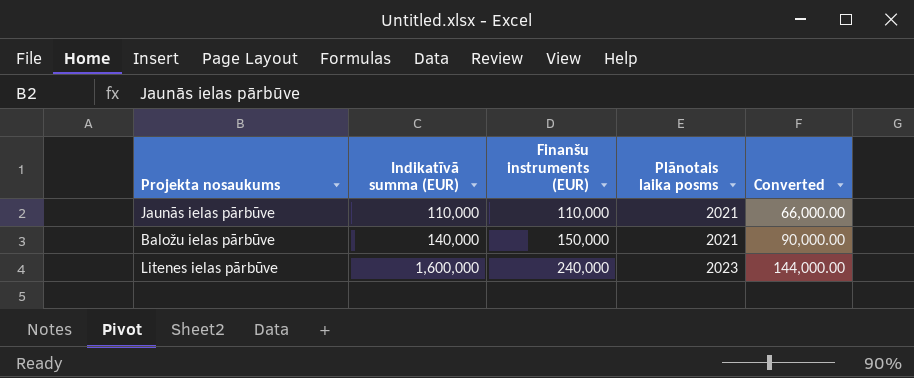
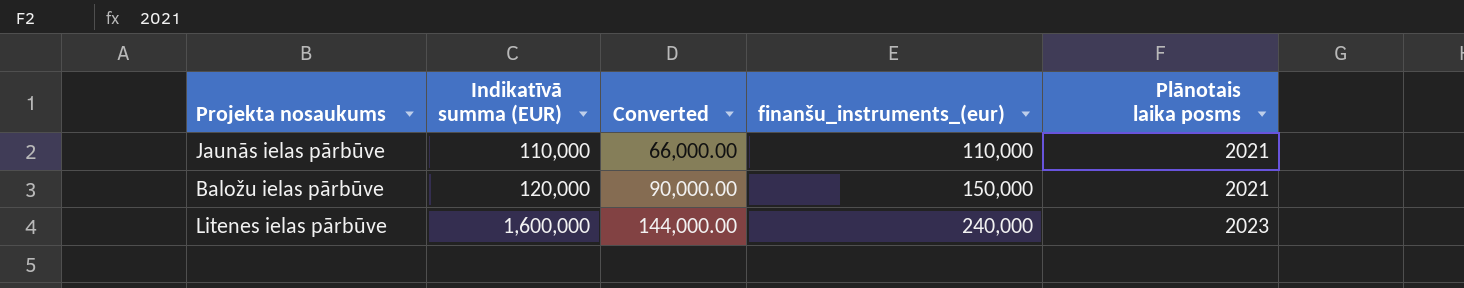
column Converted | position: 5 -> 3
column name: Finanšu instruments (EUR) -> finanšu_instruments_(eur)
Baložu ielas pārbūve | Indikatīvā summa (EUR): 140,000 -> 120,000

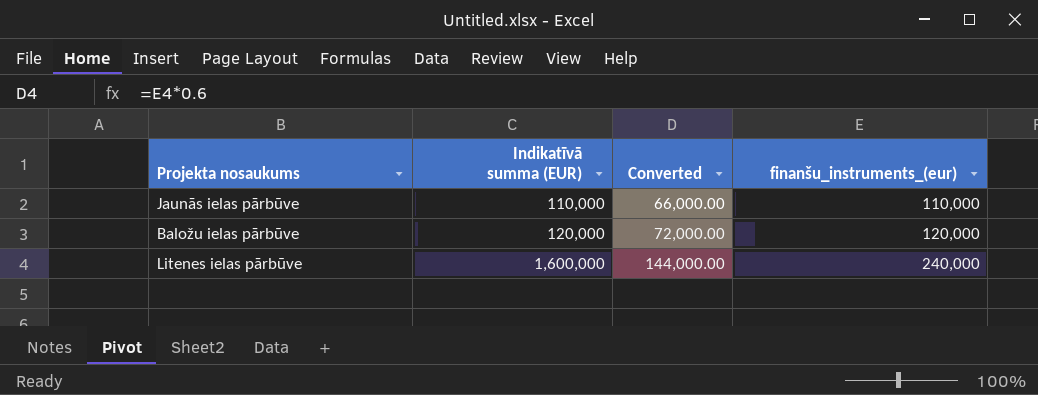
column Plānotais laika posms | position: 5 -> none
Baložu ielas pārbūve | Converted: 90,000.00 -> 72,000.00
Baložu ielas pārbūve | finanšu_instruments_(eur): 150,000 -> 120,000

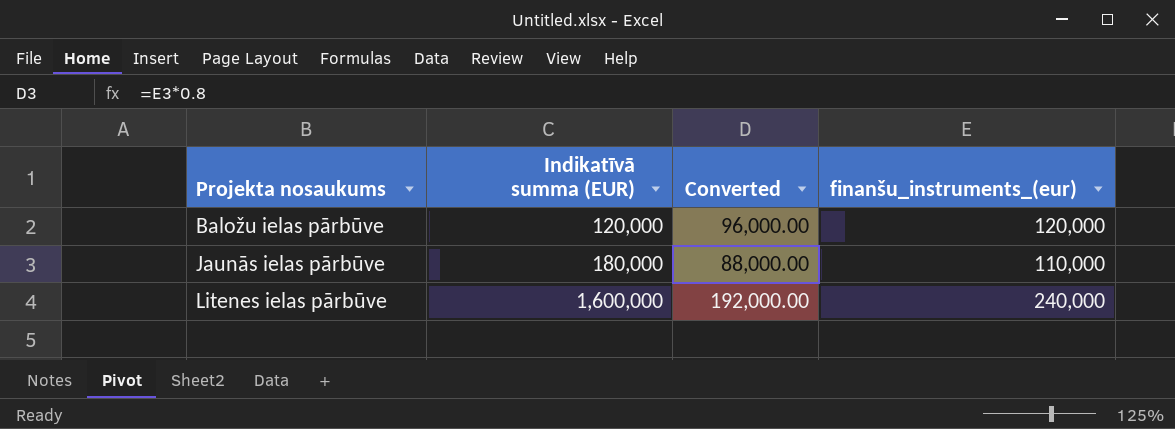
row order: Indikatīvā summa (EUR) ascending -> Projekta nosaukums ascending
column Converted | formula: [finanšu_instruments_(eur)] * 0.6 -> [finanšu_instruments_(eur)] * 0.8
Jaunās ielas pārbūve | Indikatīvā summa (EUR): 110,000 -> 180,000

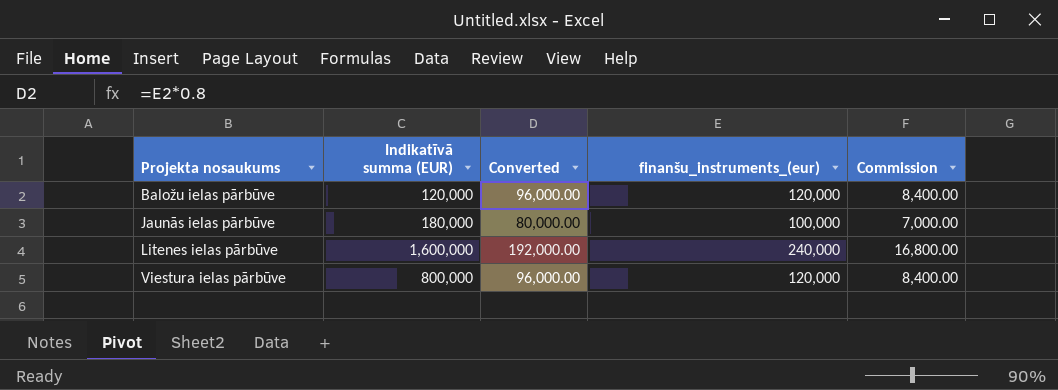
column Commission | formula: none -> [finanšu_instruments_(eur)] * 0.07
Jaunās ielas pārbūve | Converted: 88,000.00 -> 80,000.00
Jaunās ielas pārbūve | finanšu_instruments_(eur): 110,000 -> 100,000
row Viestura ielas pārbūve: none -> 800,000 | 96,000.00 | 120,000 | 8,400.00

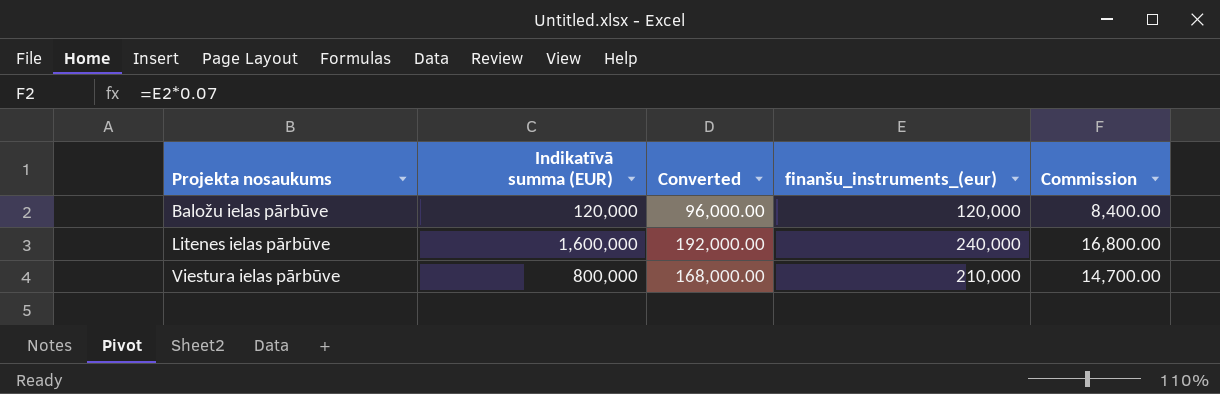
row Jaunās ielas pārbūve: 180,000 | 80,000.00 | 100,000 | 7,000.00 -> none
Viestura ielas pārbūve | Converted: 96,000.00 -> 168,000.00
Viestura ielas pārbūve | finanšu_instruments_(eur): 120,000 -> 210,000
Viestura ielas pārbūve | Commission: 8,400.00 -> 14,700.00

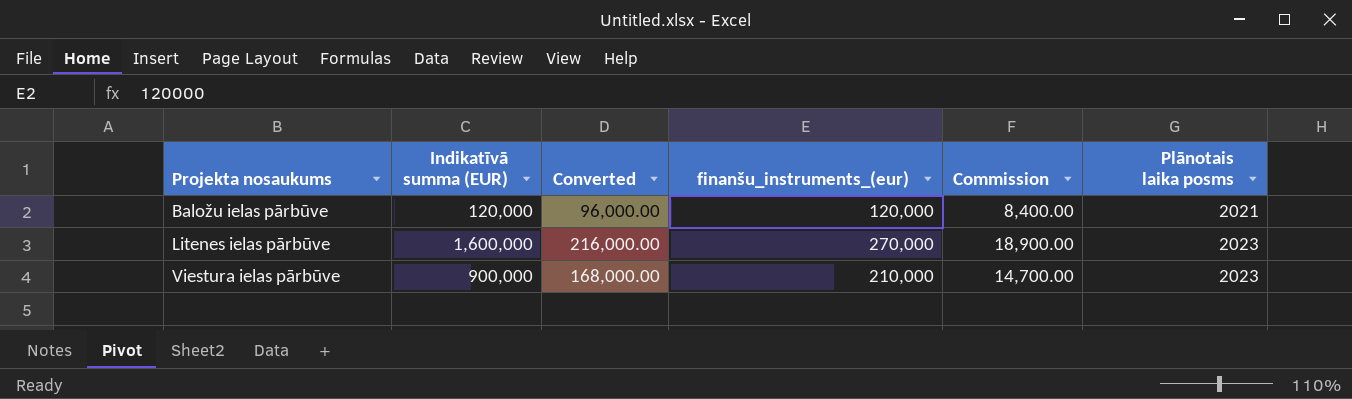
column Plānotais laika posms | position: none -> 6
Litenes ielas pārbūve | Converted: 192,000.00 -> 216,000.00
Litenes ielas pārbūve | finanšu_instruments_(eur): 240,000 -> 270,000
Litenes ielas pārbūve | Commission: 16,800.00 -> 18,900.00
Viestura ielas pārbūve | Indikatīvā summa (EUR): 800,000 -> 900,000

